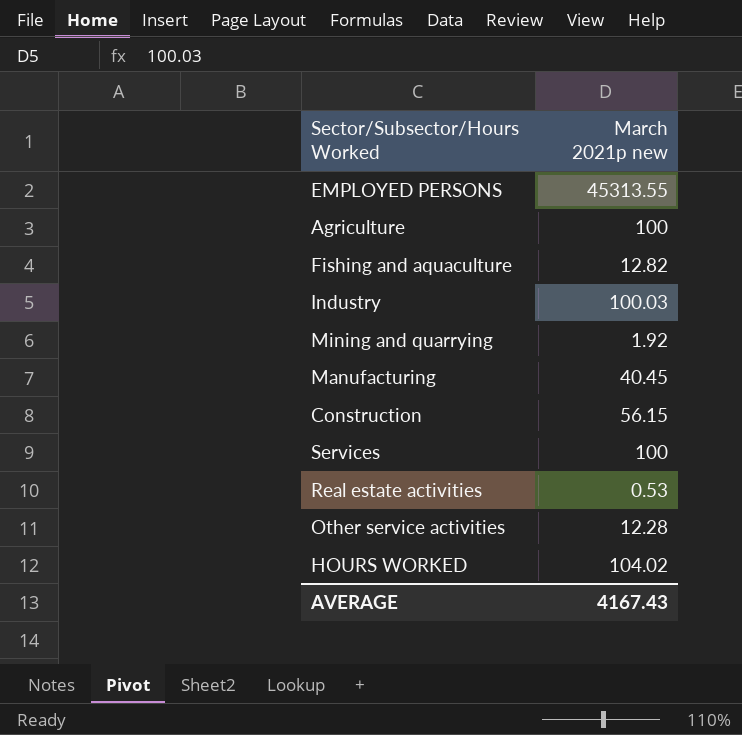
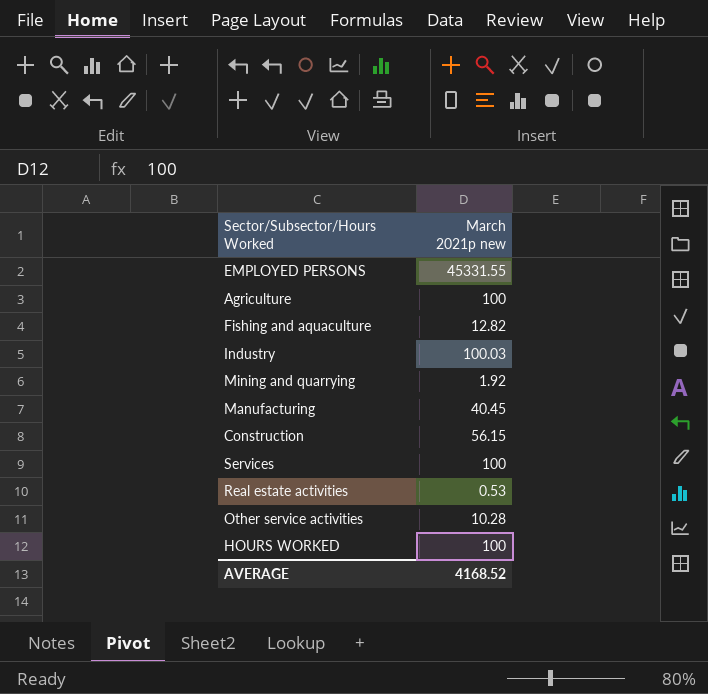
EMPLOYED PERSONS | March 2021p new: 45313.55 -> 45331.55
Other service activities | March 2021p new: 12.28 -> 10.28
HOURS WORKED | March 2021p new: 104.02 -> 100
AVERAGE | March 2021p new: 4167.43 -> 4168.52

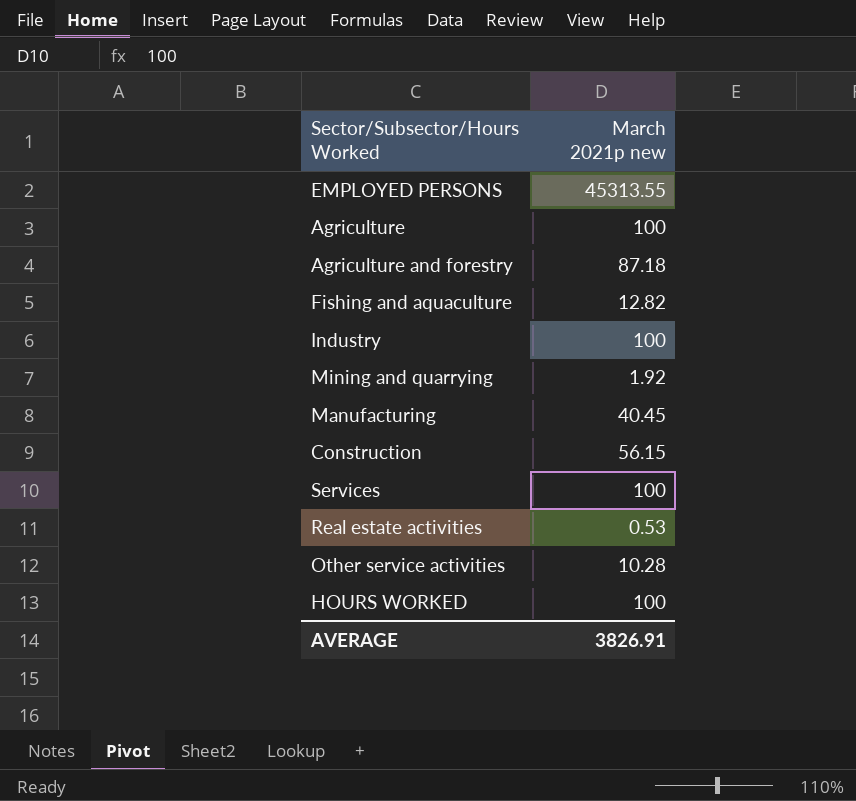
EMPLOYED PERSONS | March 2021p new: 45331.55 -> 45313.55
row Agriculture and forestry: none -> 87.18
Industry | March 2021p new: 100.03 -> 100
AVERAGE | March 2021p new: 4168.52 -> 3826.91

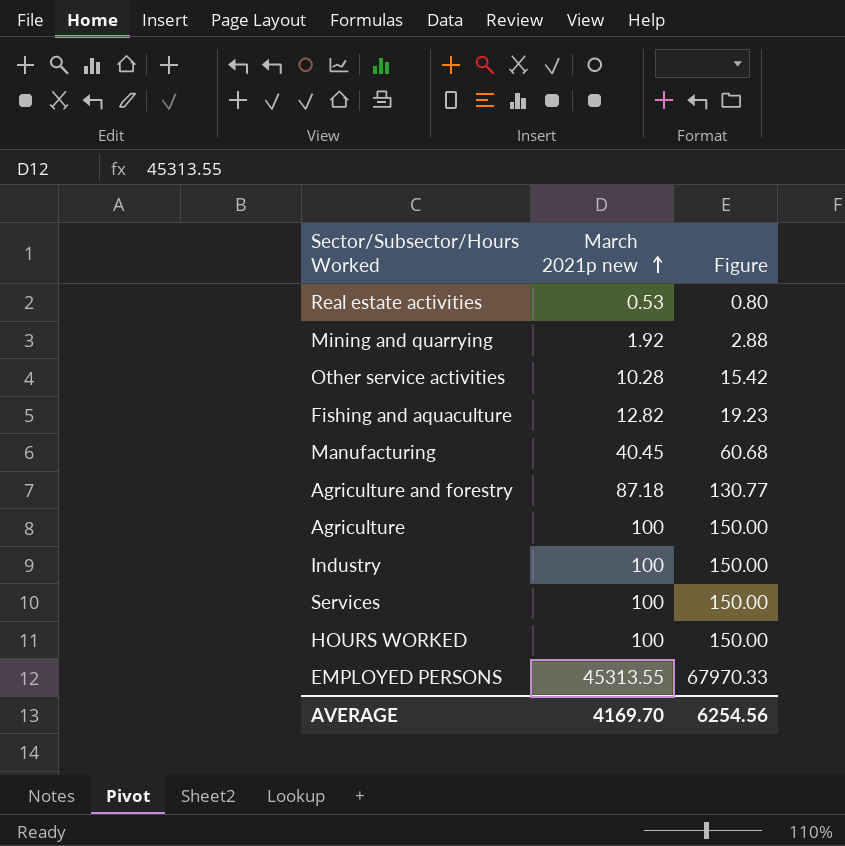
row order: none -> March 2021p new ascending
column Figure | formula: none -> [March 2021p new] * 1.5
row Construction: 56.15 -> none
AVERAGE | March 2021p new: 3826.91 -> 4169.70

